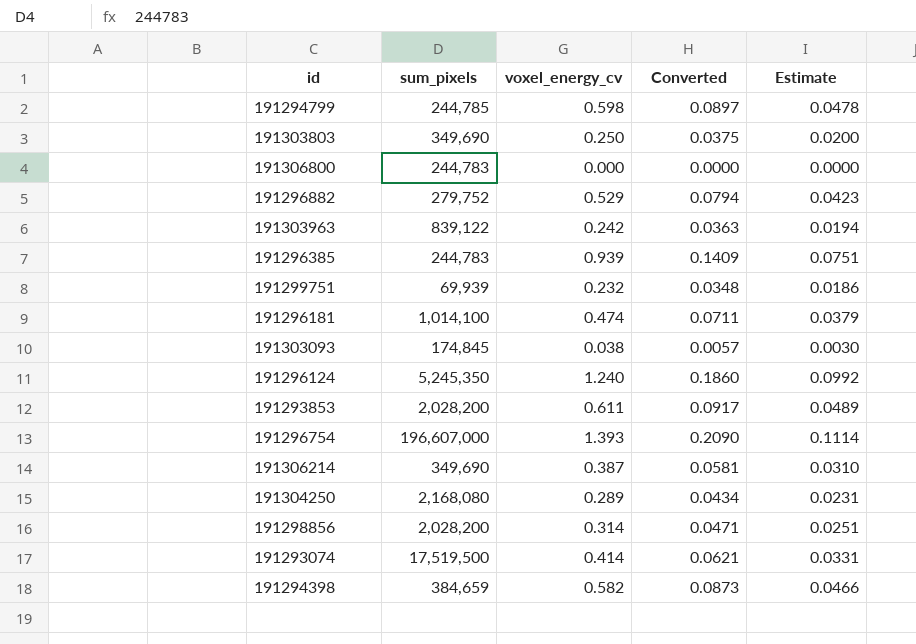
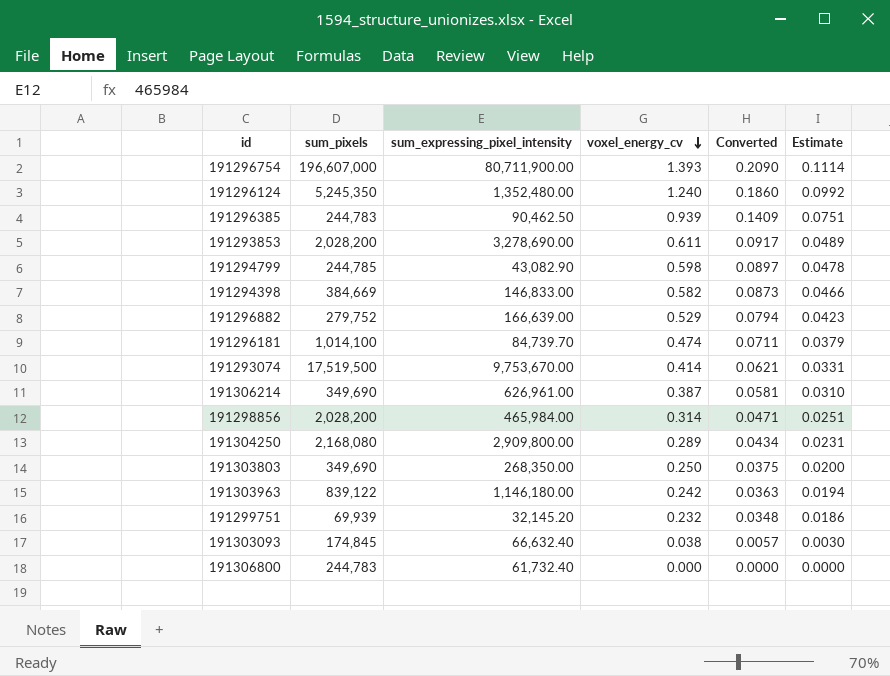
row order: none -> voxel_energy_cv descending
column sum_expressing_pixel_intensity | position: none -> 3
191294398 | sum_pixels: 384,659 -> 384,669

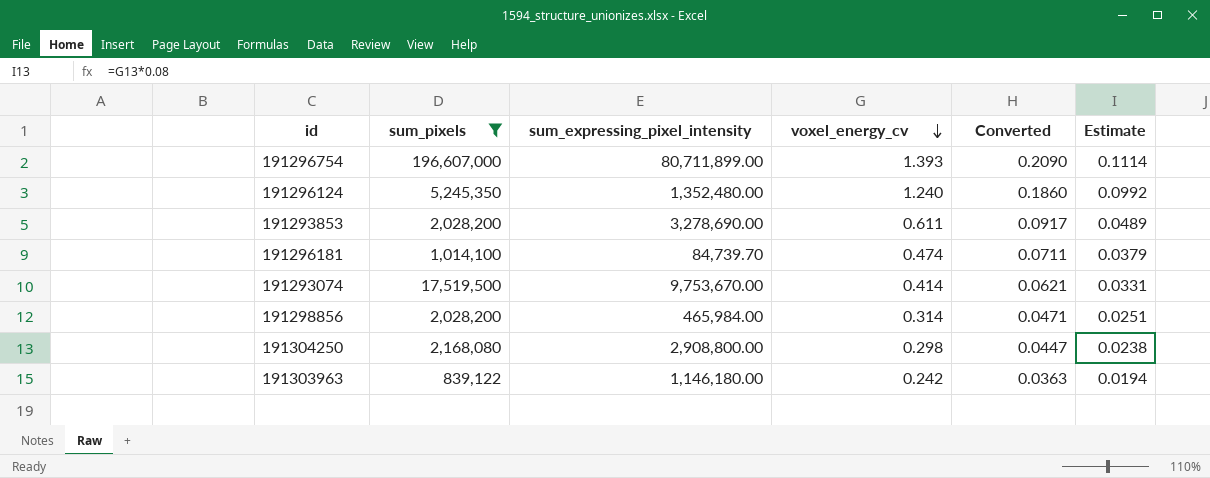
filter: none -> sum_pixels >= 839,122
191296754 | sum_expressing_pixel_intensity: 80,711,900.00 -> 80,711,899.00
191304250 | sum_expressing_pixel_intensity: 2,909,800.00 -> 2,908,800.00
191304250 | voxel_energy_cv: 0.289 -> 0.298
191304250 | Converted: 0.0434 -> 0.0447
191304250 | Estimate: 0.0231 -> 0.0238

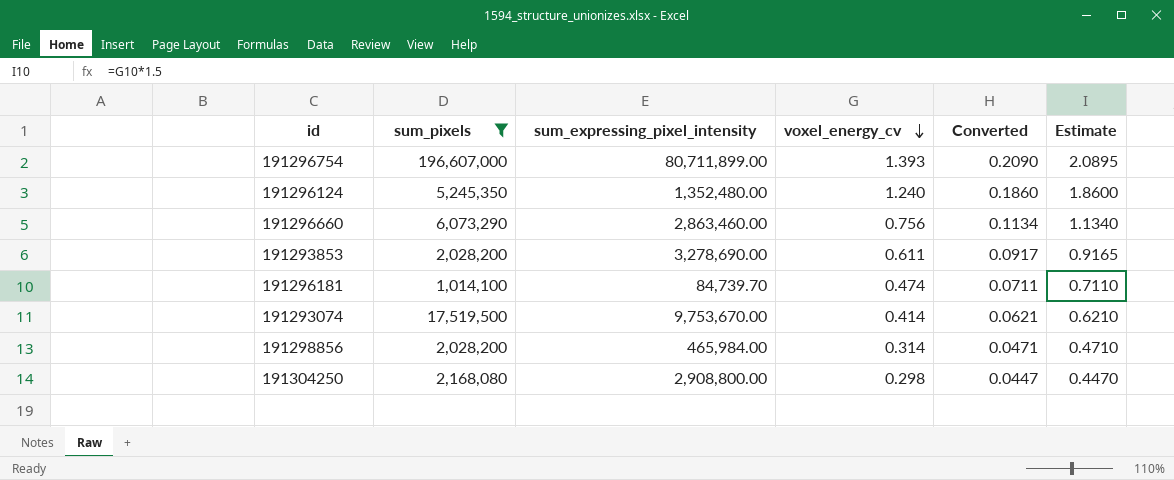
column Estimate | formula: [voxel_energy_cv] * 0.08 -> [voxel_energy_cv] * 1.5
row 191303963: 839,122 | 1,146,180.00 | 0.242 | 0.0363 | 0.0194 -> none
row 191296660: none -> 6,073,290 | 2,863,460.00 | 0.756 | 0.1134 | 1.1340

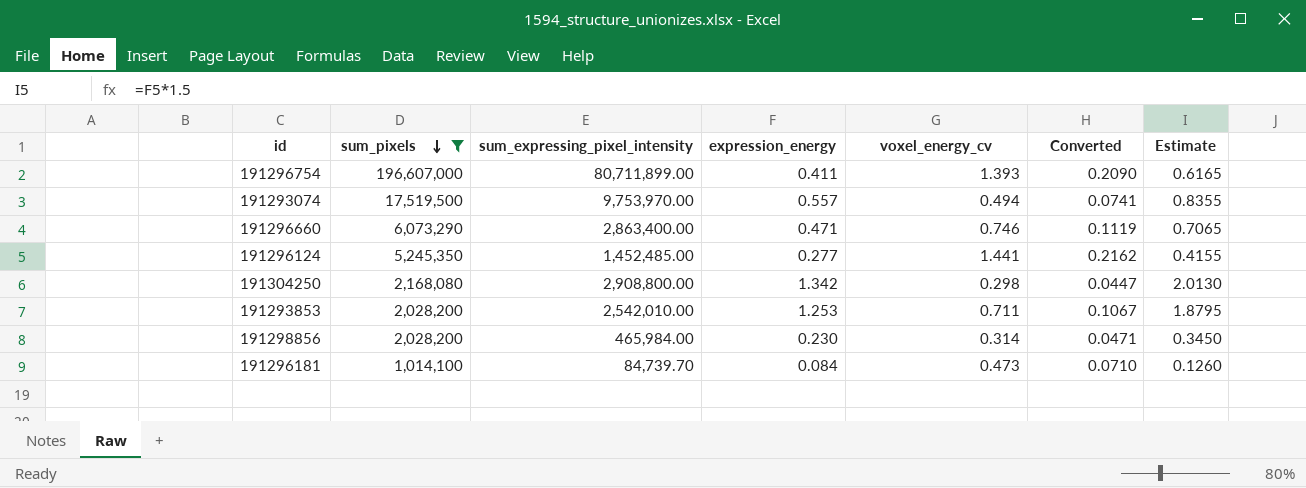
row order: voxel_energy_cv descending -> sum_pixels descending
column expression_energy | formula: none -> [sum_expressing_pixel_intensity] / [sum_pixels]
column Estimate | formula: [voxel_energy_cv] * 1.5 -> [expression_energy] * 1.5
191293074 | sum_expressing_pixel_intensity: 9,753,670.00 -> 9,753,970.00
191293074 | voxel_energy_cv: 0.414 -> 0.494
191293074 | Converted: 0.0621 -> 0.0741
191296660 | sum_expressing_pixel_intensity: 2,863,460.00 -> 2,863,400.00
191296660 | voxel_energy_cv: 0.756 -> 0.746
191296660 | Converted: 0.1134 -> 0.1119
191296124 | sum_expressing_pixel_intensity: 1,352,480.00 -> 1,452,485.00
191296124 | voxel_energy_cv: 1.240 -> 1.441
191296124 | Converted: 0.1860 -> 0.2162
191293853 | sum_expressing_pixel_intensity: 3,278,690.00 -> 2,542,010.00
191293853 | voxel_energy_cv: 0.611 -> 0.711
191293853 | Converted: 0.0917 -> 0.1067
191296181 | voxel_energy_cv: 0.474 -> 0.473
191296181 | Converted: 0.0711 -> 0.0710

